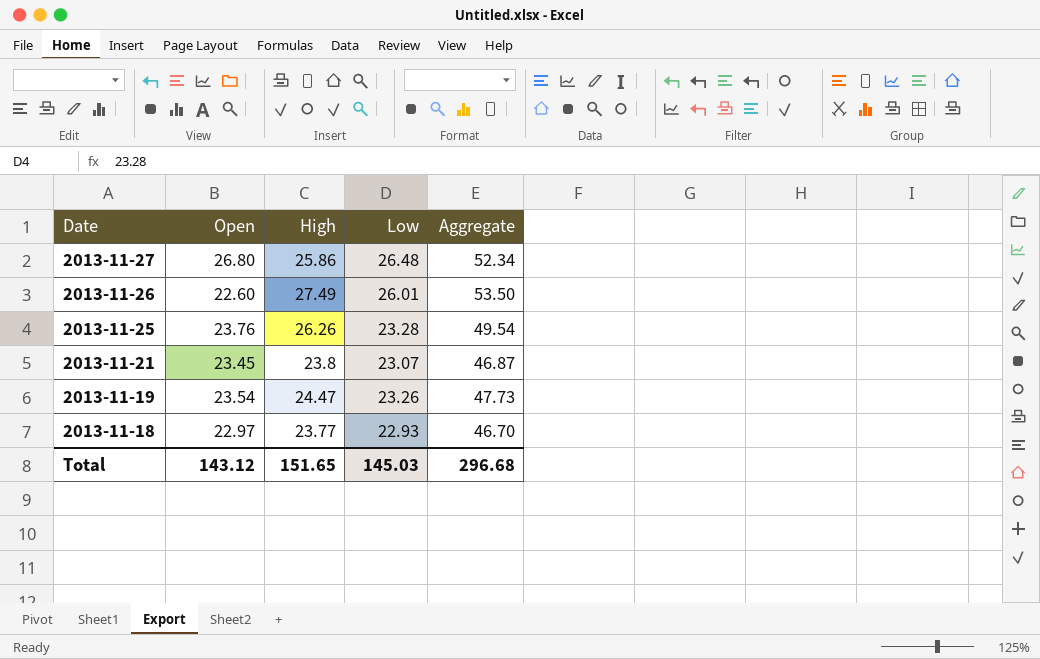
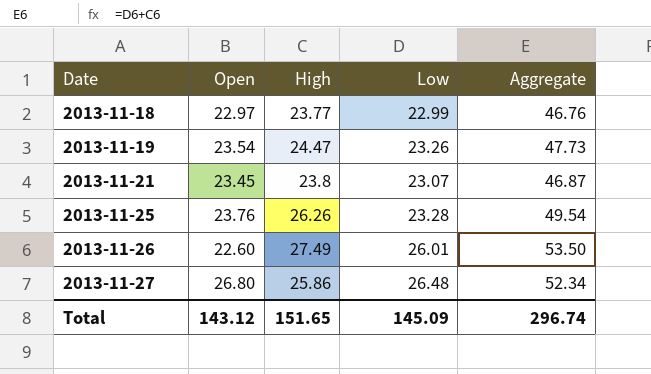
row order: Date descending -> Date ascending
2013-11-18 | Low: 22.93 -> 22.99
2013-11-18 | Aggregate: 46.70 -> 46.76
Total | Low: 145.03 -> 145.09
Total | Aggregate: 296.68 -> 296.74

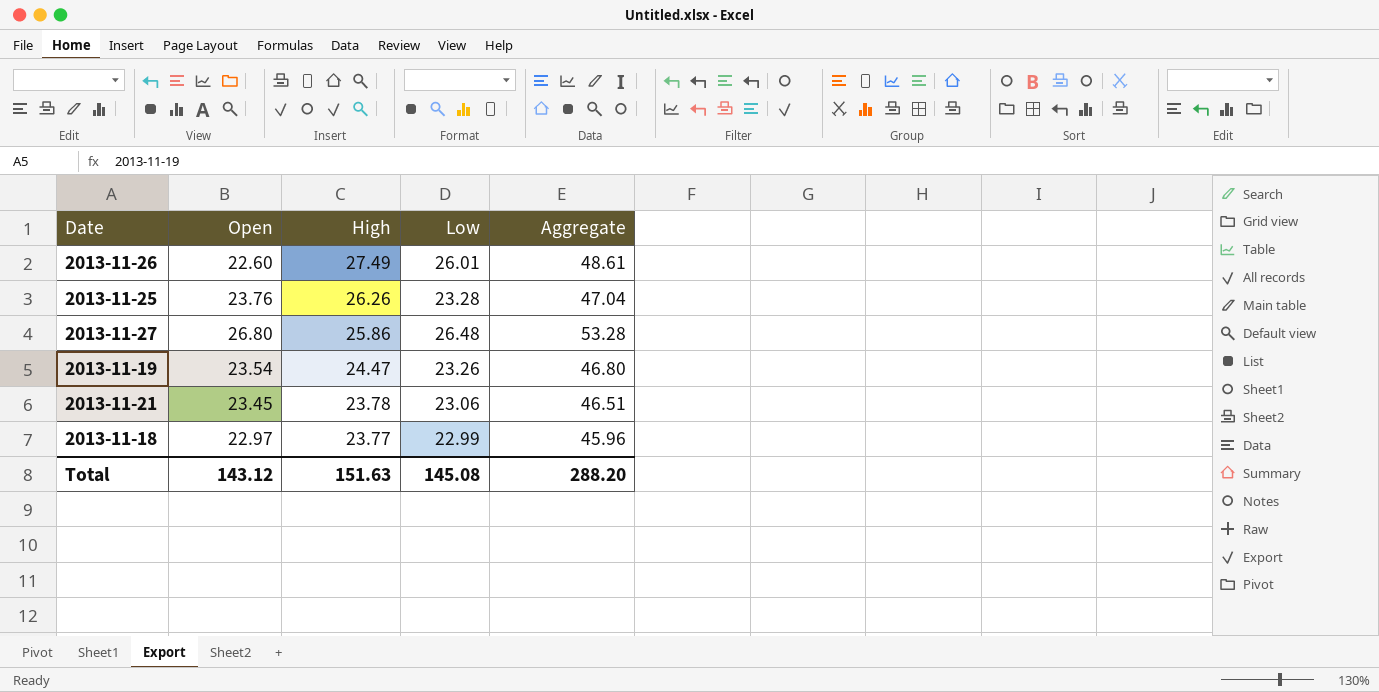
row order: Date ascending -> High descending
column Aggregate | formula: [High] + [Low] -> [Open] + [Low]
2013-11-21 | High: 23.8 -> 23.78
2013-11-21 | Low: 23.07 -> 23.06
Total | High: 151.65 -> 151.63
Total | Low: 145.09 -> 145.08
Total | Aggregate: 296.74 -> 288.20

